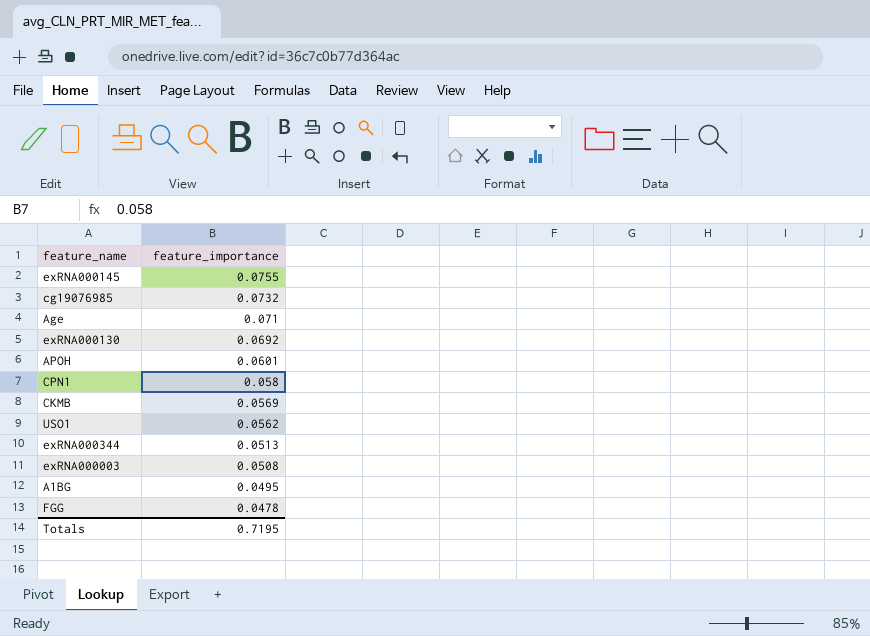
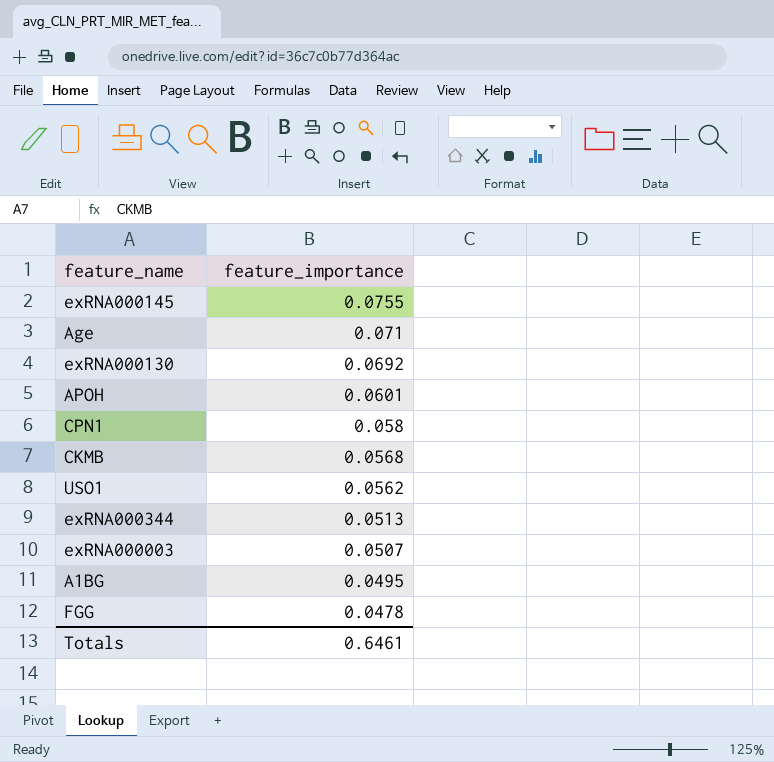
row cg19076985: 0.0732 -> none
CKMB | feature_importance: 0.0569 -> 0.0568
exRNA000003 | feature_importance: 0.0508 -> 0.0507
Totals | feature_importance: 0.7195 -> 0.6461

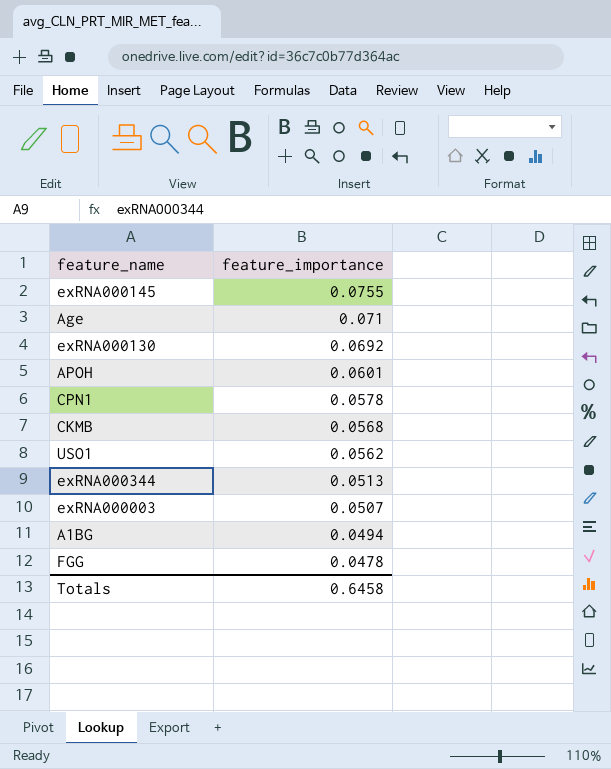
CPN1 | feature_importance: 0.058 -> 0.0578
A1BG | feature_importance: 0.0495 -> 0.0494
Totals | feature_importance: 0.6461 -> 0.6458

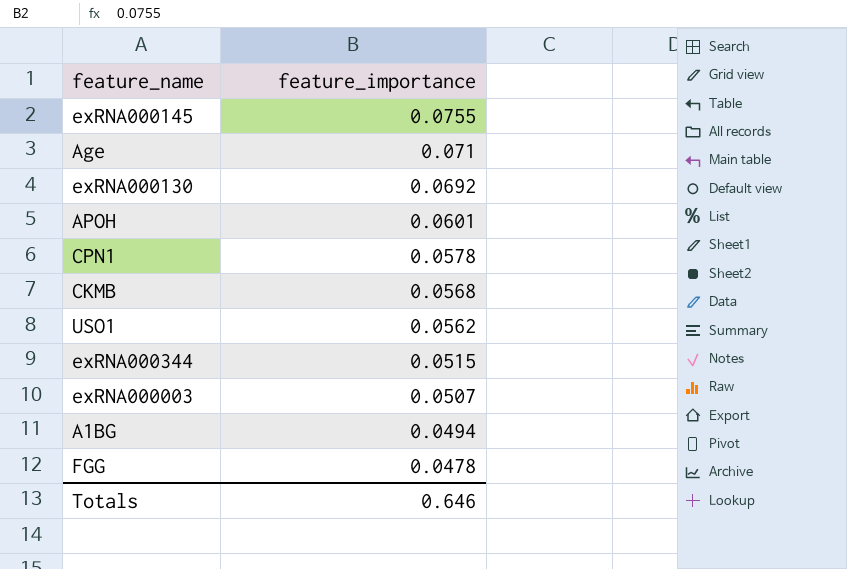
exRNA000344 | feature_importance: 0.0513 -> 0.0515
Totals | feature_importance: 0.6458 -> 0.646

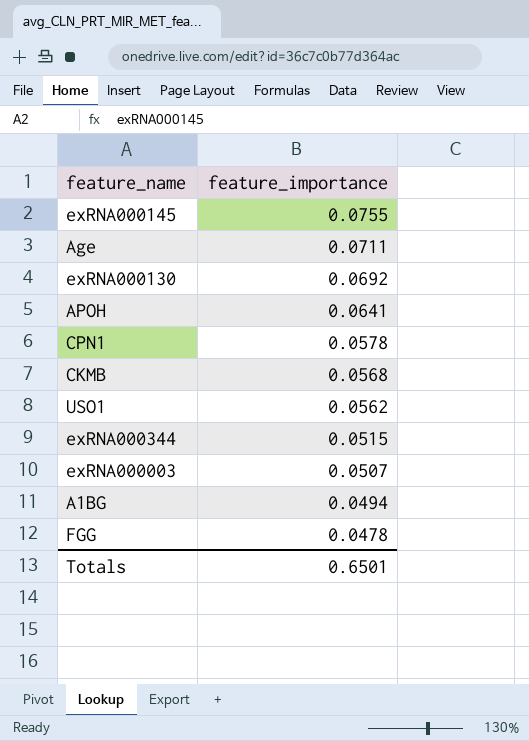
Age | feature_importance: 0.071 -> 0.0711
APOH | feature_importance: 0.0601 -> 0.0641
Totals | feature_importance: 0.646 -> 0.6501

